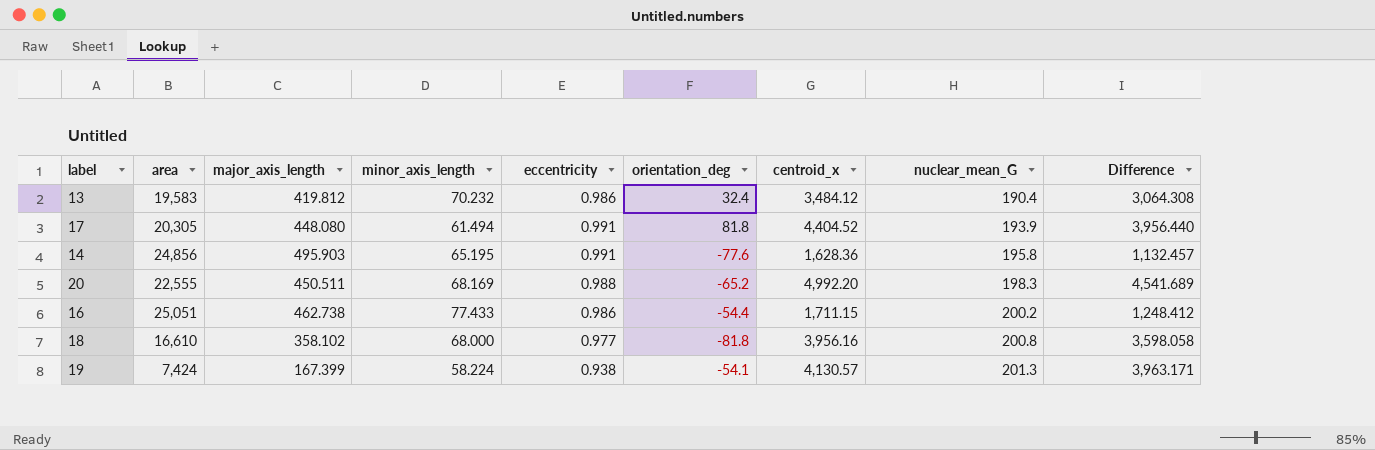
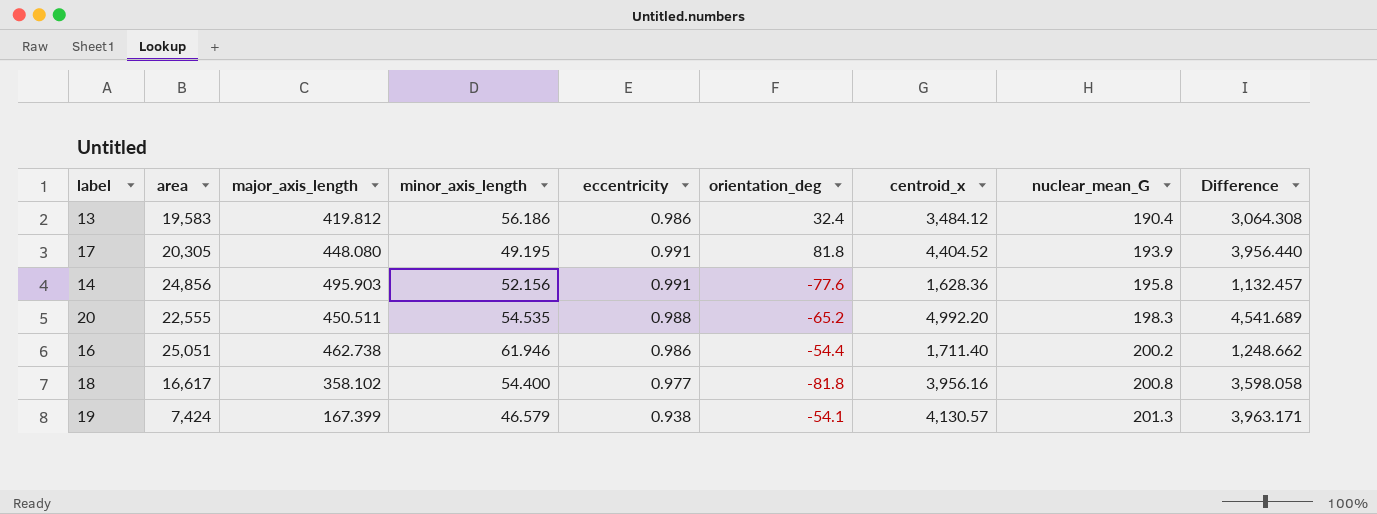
13 | minor_axis_length: 70.232 -> 56.186
17 | minor_axis_length: 61.494 -> 49.195
14 | minor_axis_length: 65.195 -> 52.156
20 | minor_axis_length: 68.169 -> 54.535
16 | minor_axis_length: 77.433 -> 61.946
16 | centroid_x: 1,711.15 -> 1,711.40
16 | Difference: 1,248.412 -> 1,248.662
18 | area: 16,610 -> 16,617
18 | minor_axis_length: 68.000 -> 54.400
19 | minor_axis_length: 58.224 -> 46.579

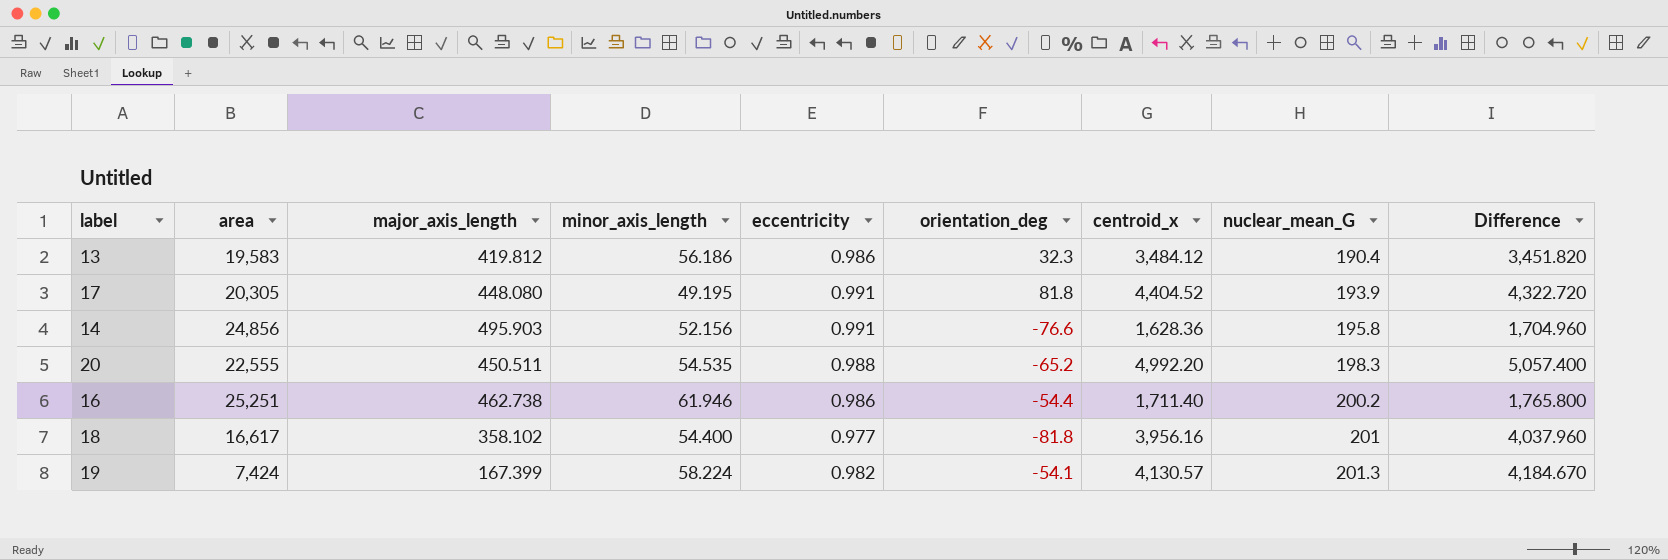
column Difference | formula: [centroid_x] - [major_axis_length] -> [centroid_x] - [orientation_deg]
13 | orientation_deg: 32.4 -> 32.3
14 | orientation_deg: -77.6 -> -76.6
16 | area: 25,051 -> 25,251
18 | nuclear_mean_G: 200.8 -> 201
19 | minor_axis_length: 46.579 -> 58.224
19 | eccentricity: 0.938 -> 0.982

